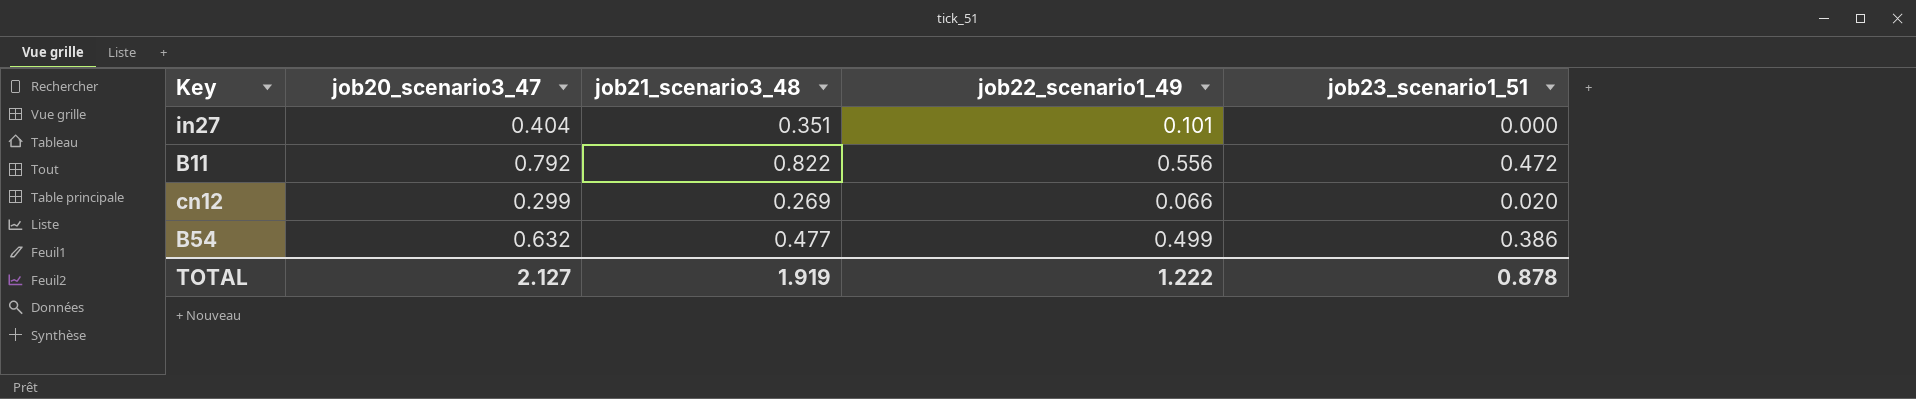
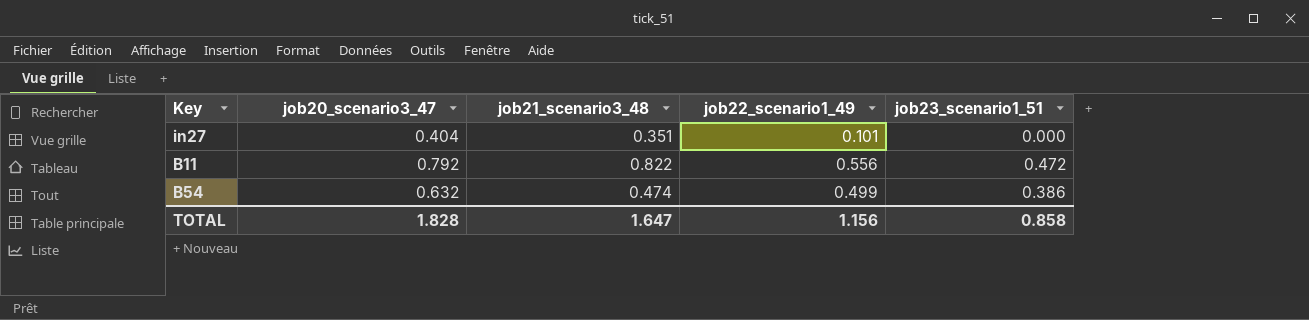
row cn12: 0.299 | 0.269 | 0.066 | 0.020 -> none
B54 | job21_scenario3_48: 0.477 -> 0.474
TOTAL | job20_scenario3_47: 2.127 -> 1.828
TOTAL | job21_scenario3_48: 1.919 -> 1.647
TOTAL | job22_scenario1_49: 1.222 -> 1.156
TOTAL | job23_scenario1_51: 0.878 -> 0.858

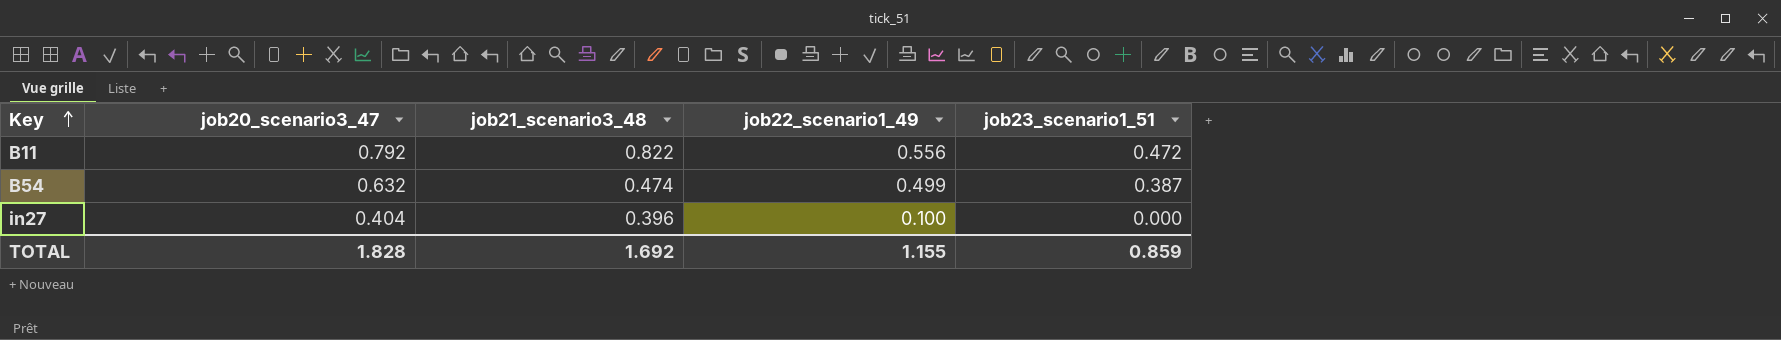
row order: none -> Key ascending
B54 | job23_scenario1_51: 0.386 -> 0.387
in27 | job21_scenario3_48: 0.351 -> 0.396
in27 | job22_scenario1_49: 0.101 -> 0.100
TOTAL | job21_scenario3_48: 1.647 -> 1.692
TOTAL | job22_scenario1_49: 1.156 -> 1.155
TOTAL | job23_scenario1_51: 0.858 -> 0.859

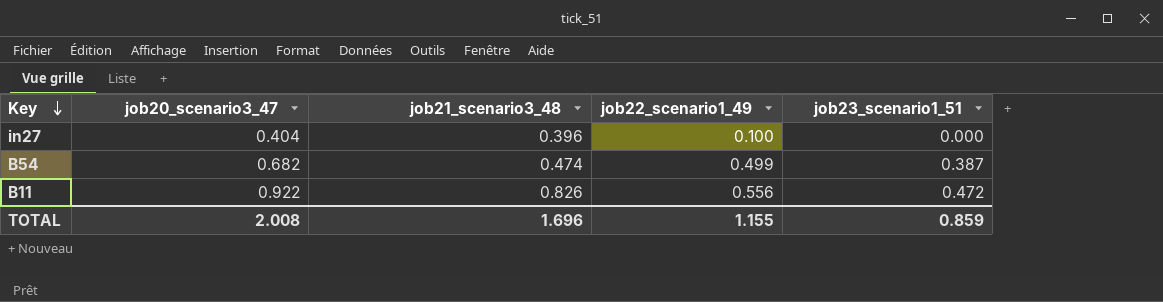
row order: Key ascending -> Key descending
B54 | job20_scenario3_47: 0.632 -> 0.682
B11 | job20_scenario3_47: 0.792 -> 0.922
B11 | job21_scenario3_48: 0.822 -> 0.826
TOTAL | job20_scenario3_47: 1.828 -> 2.008
TOTAL | job21_scenario3_48: 1.692 -> 1.696

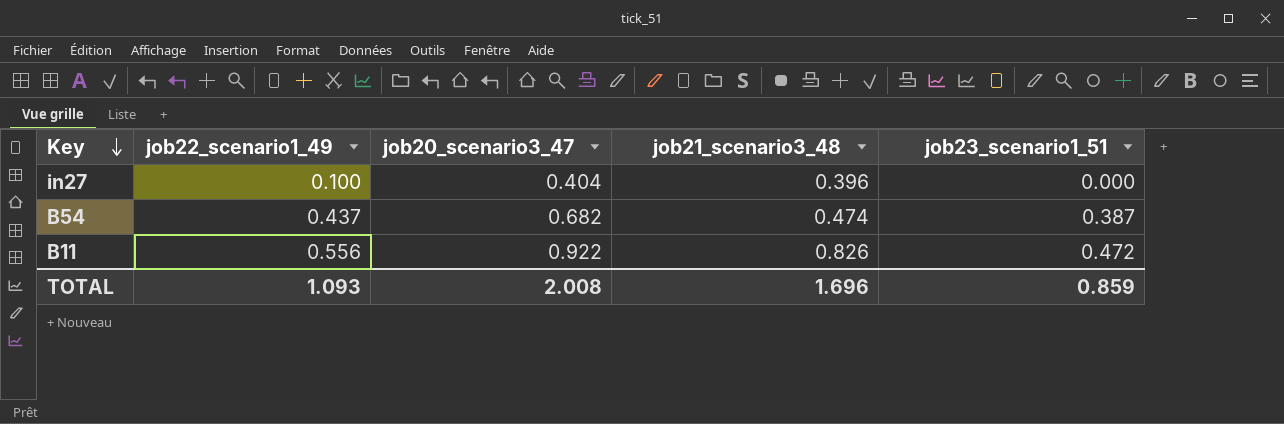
column job22_scenario1_49 | position: 4 -> 2
B54 | job22_scenario1_49: 0.499 -> 0.437
TOTAL | job22_scenario1_49: 1.155 -> 1.093

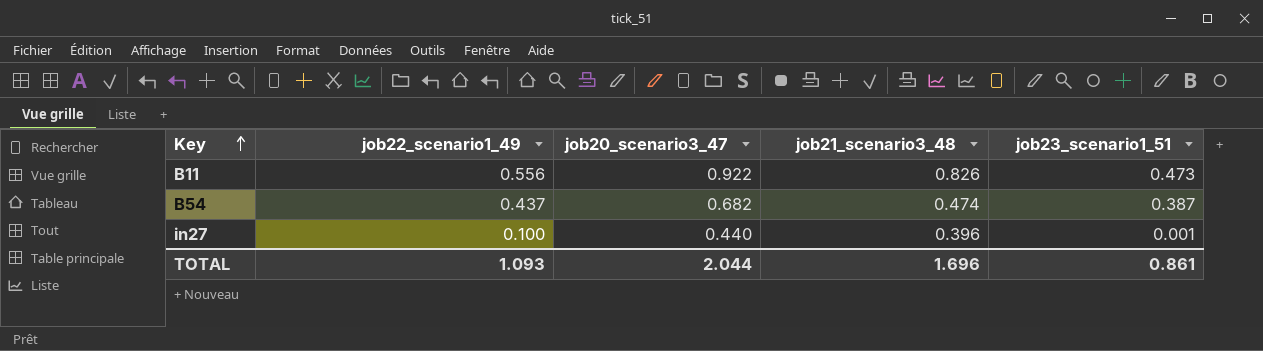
row order: Key descending -> Key ascending
B11 | job23_scenario1_51: 0.472 -> 0.473
in27 | job20_scenario3_47: 0.404 -> 0.440
in27 | job23_scenario1_51: 0.000 -> 0.001
TOTAL | job20_scenario3_47: 2.008 -> 2.044
TOTAL | job23_scenario1_51: 0.859 -> 0.861

